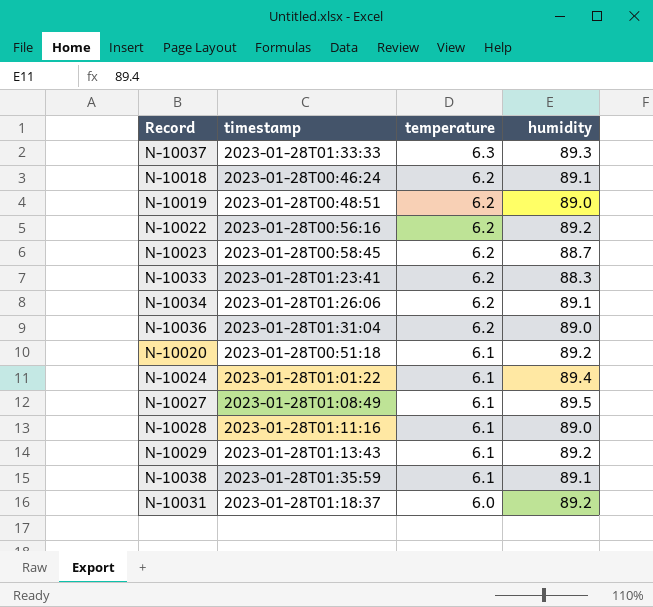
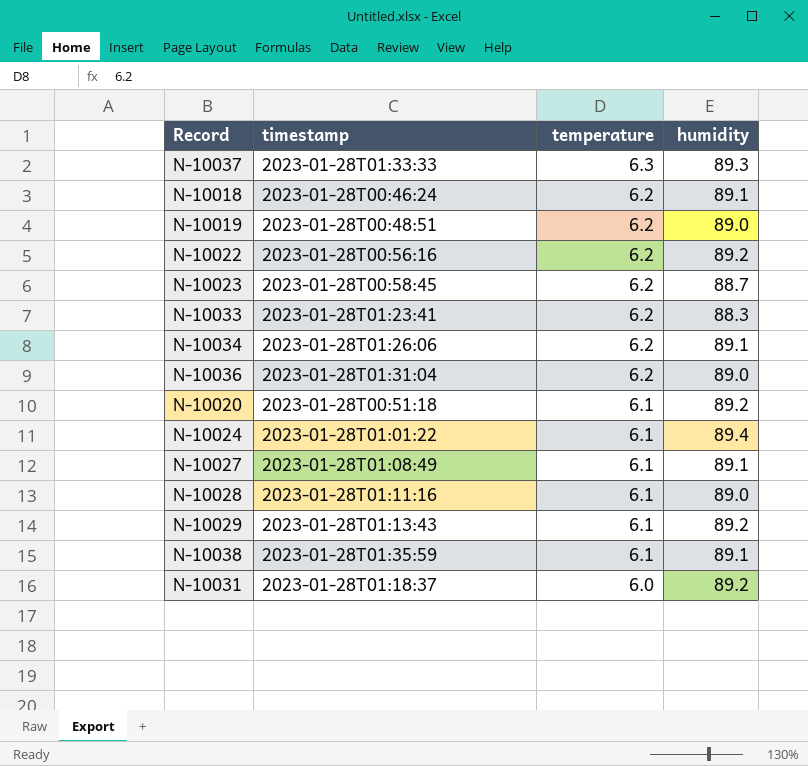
N-10027 | humidity: 89.5 -> 89.1

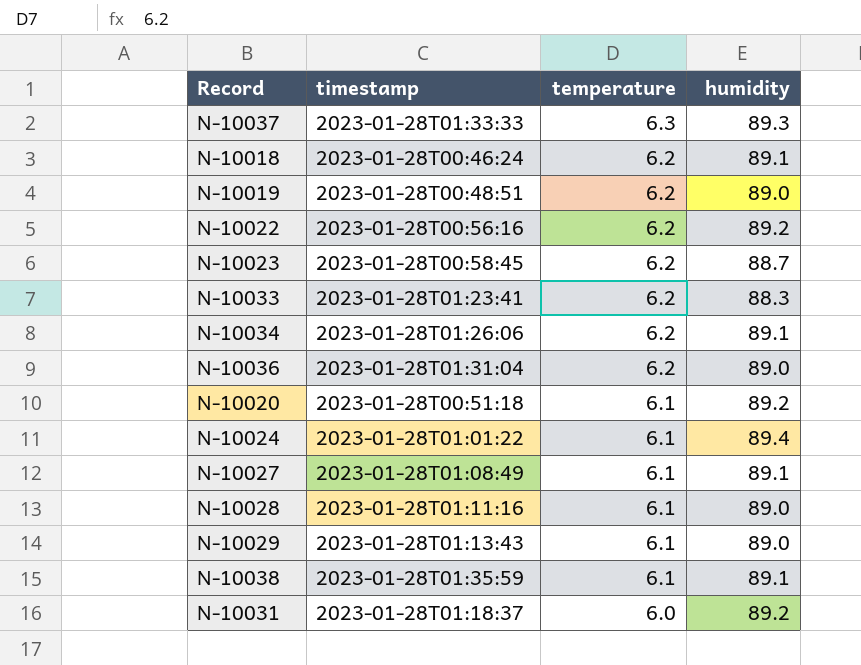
N-10029 | humidity: 89.2 -> 89.0

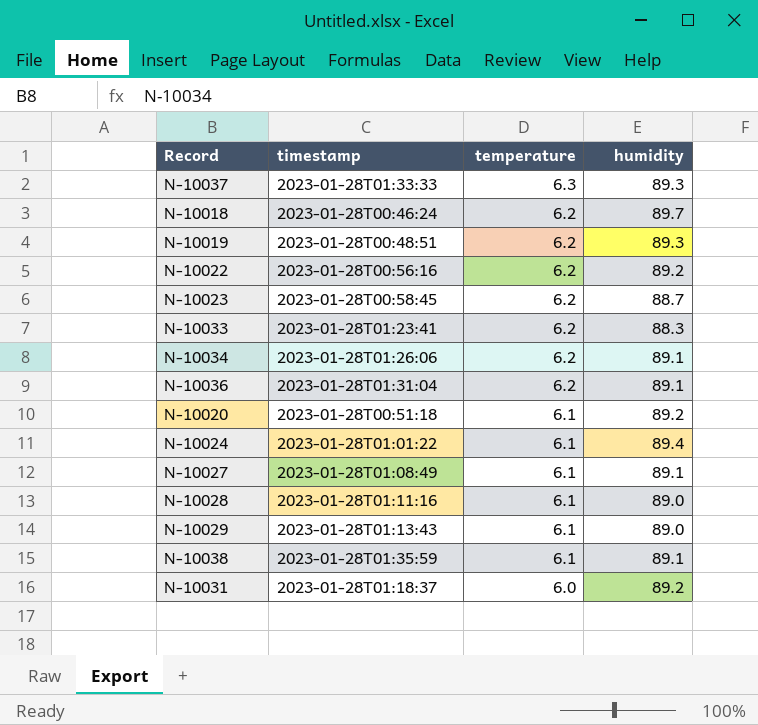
N-10018 | humidity: 89.1 -> 89.7
N-10019 | humidity: 89.0 -> 89.3
N-10036 | humidity: 89.0 -> 89.1

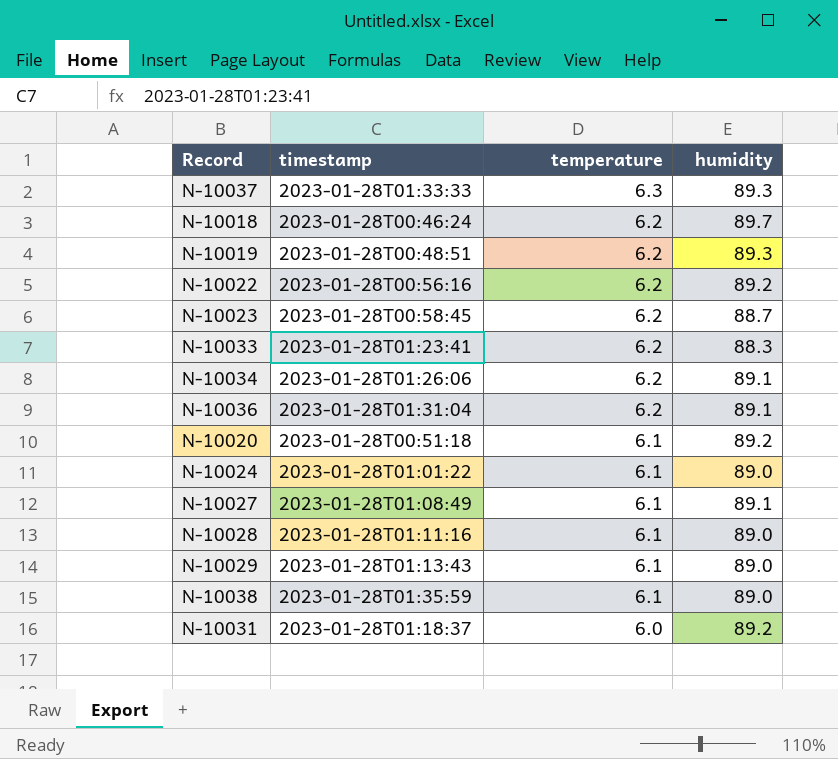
N-10024 | humidity: 89.4 -> 89.0
N-10038 | humidity: 89.1 -> 89.0

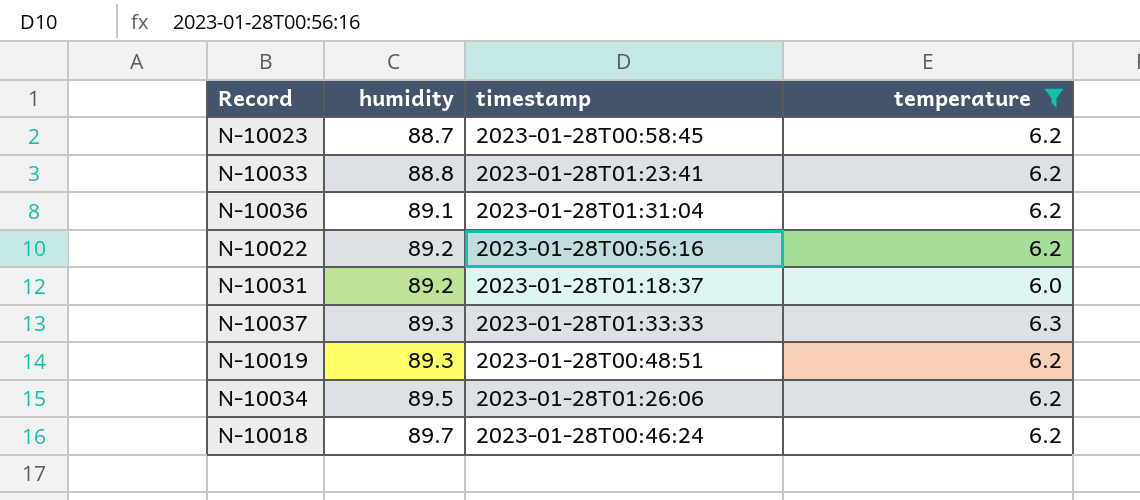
filter: none -> temperature != 6.1
row order: temperature descending -> humidity ascending
column humidity | position: 4 -> 2
N-10033 | humidity: 88.3 -> 88.8
N-10034 | humidity: 89.1 -> 89.5

